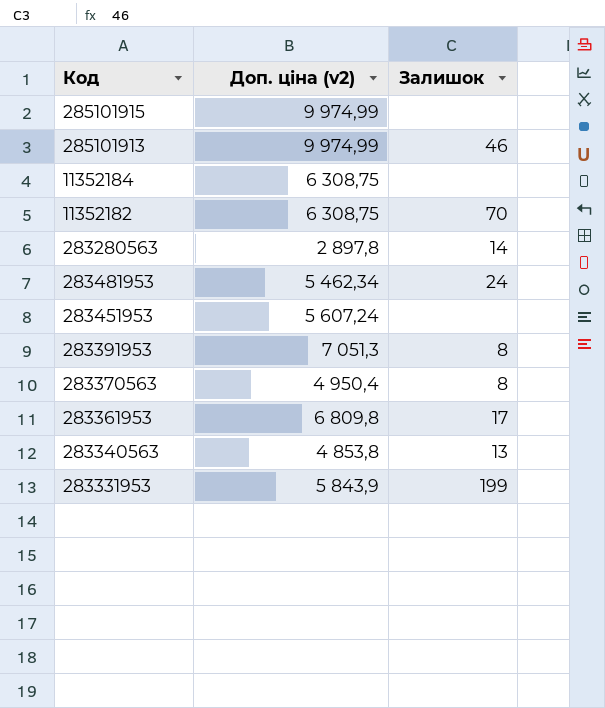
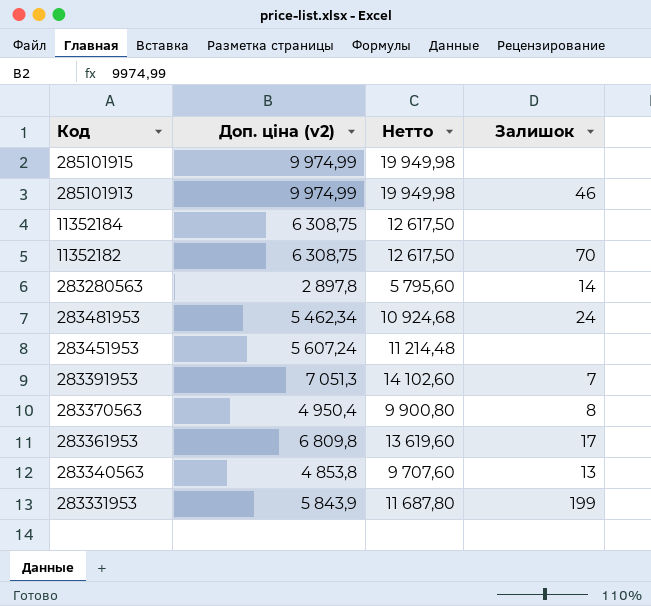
column Нетто | formula: none -> [Доп. ціна (v2)] * 2
283391953 | Залишок: 8 -> 7

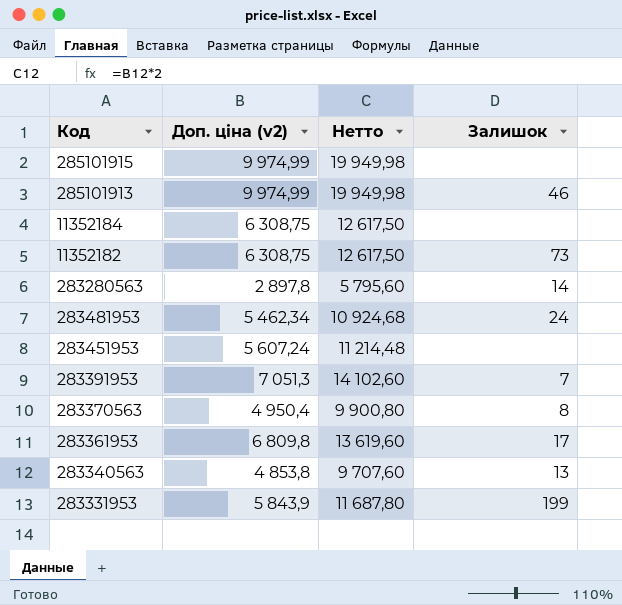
11352182 | Залишок: 70 -> 73

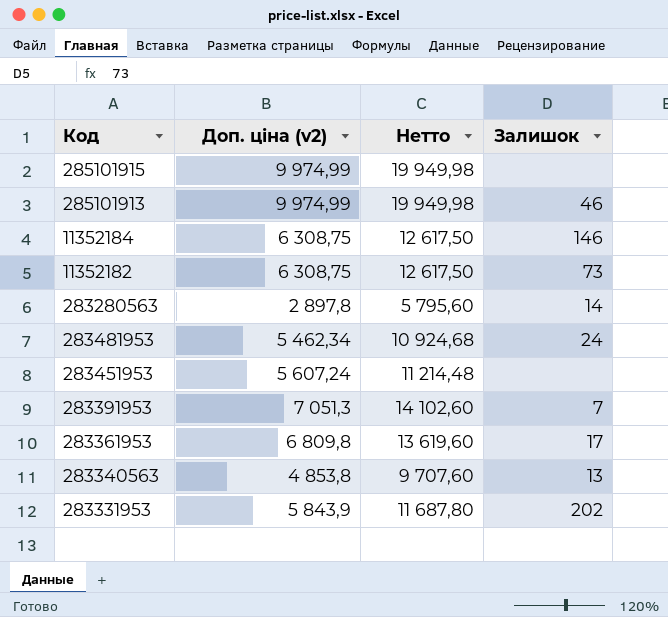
row 283370563: 4 950,4 | 9 900,80 | 8 -> none
11352184 | Залишок: none -> 146
283331953 | Залишок: 199 -> 202

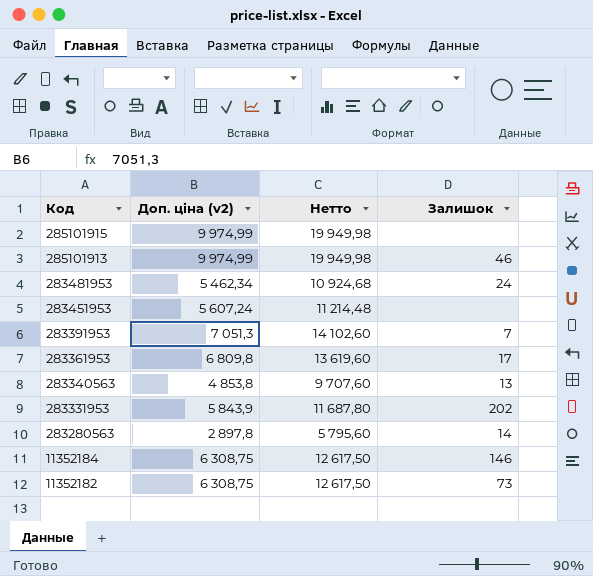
row order: none -> Код descending

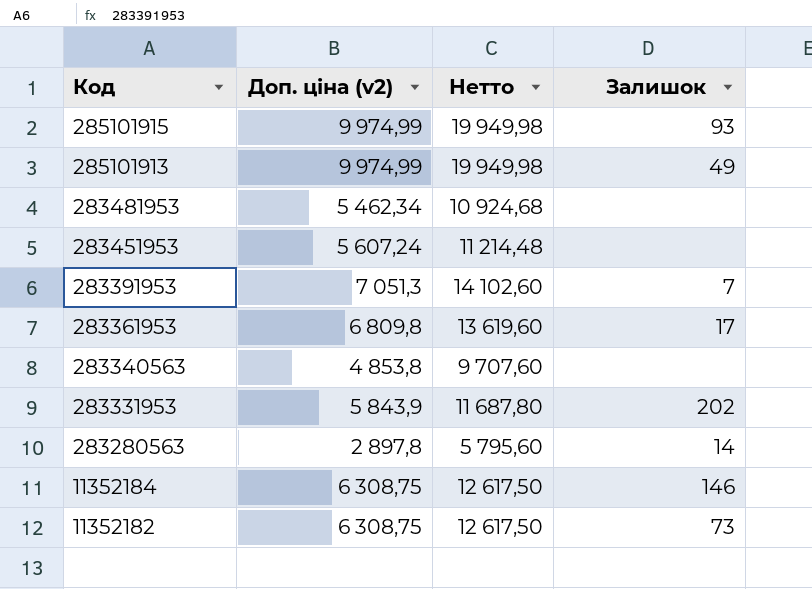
285101915 | Залишок: none -> 93
285101913 | Залишок: 46 -> 49
283481953 | Залишок: 24 -> none
283340563 | Залишок: 13 -> none

